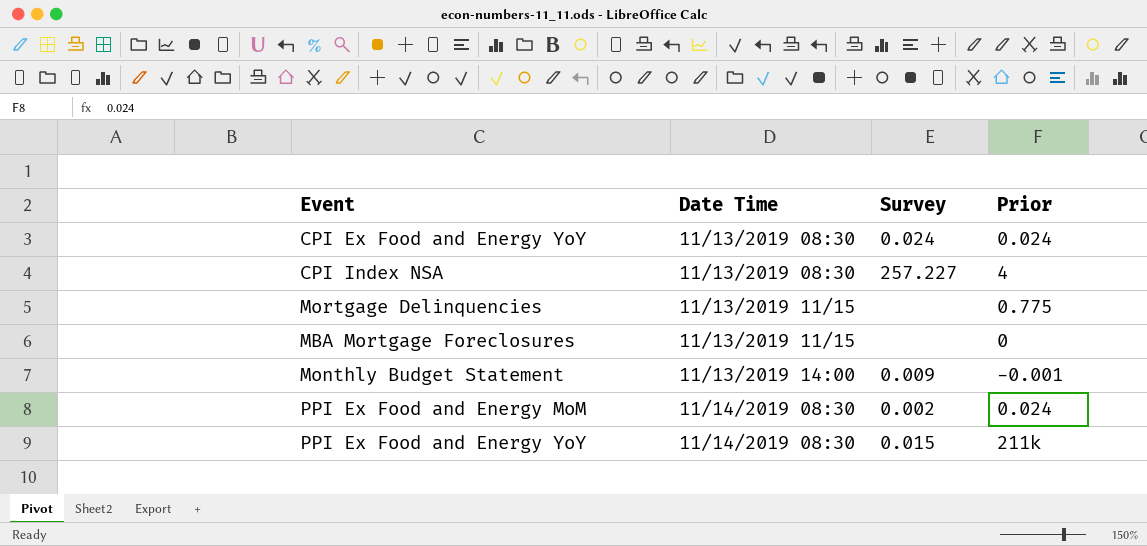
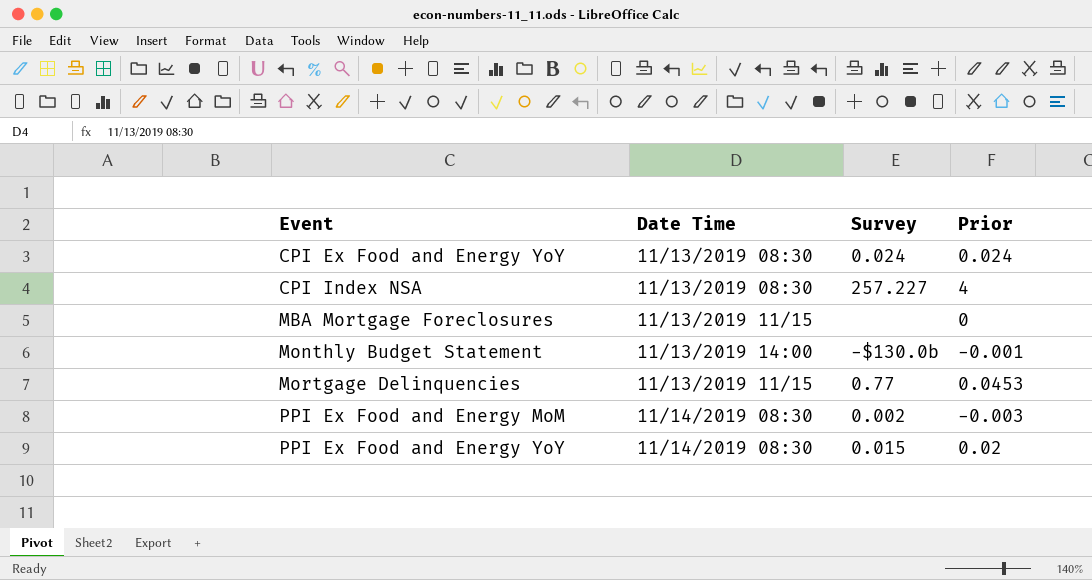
row order: Date Time ascending -> Event ascending
Monthly Budget Statement | Survey: 0.009 -> -$130.0b
Mortgage Delinquencies | Survey: none -> 0.77
Mortgage Delinquencies | Prior: 0.775 -> 0.0453
PPI Ex Food and Energy MoM | Prior: 0.024 -> -0.003
PPI Ex Food and Energy YoY | Prior: 211k -> 0.02

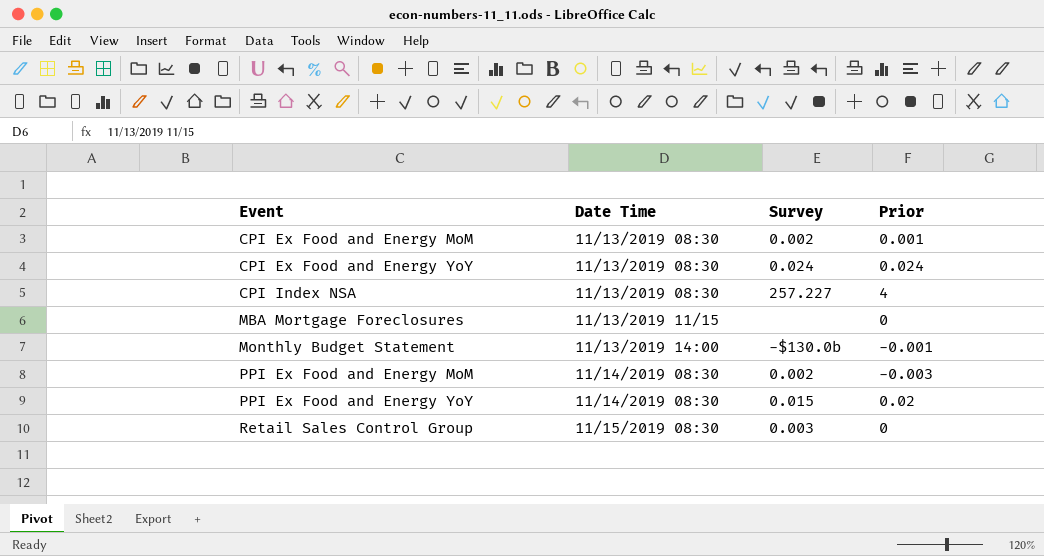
row Mortgage Delinquencies: 11/13/2019 11/15 | 0.77 | 0.0453 -> none
row CPI Ex Food and Energy MoM: none -> 11/13/2019 08:30 | 0.002 | 0.001
row Retail Sales Control Group: none -> 11/15/2019 08:30 | 0.003 | 0

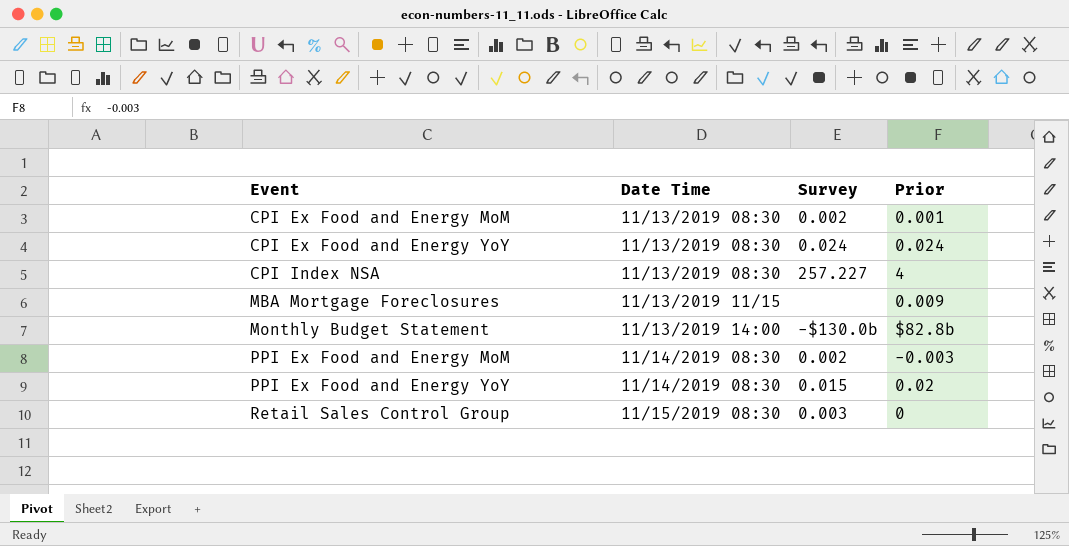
MBA Mortgage Foreclosures | Prior: 0 -> 0.009
Monthly Budget Statement | Prior: -0.001 -> $82.8b

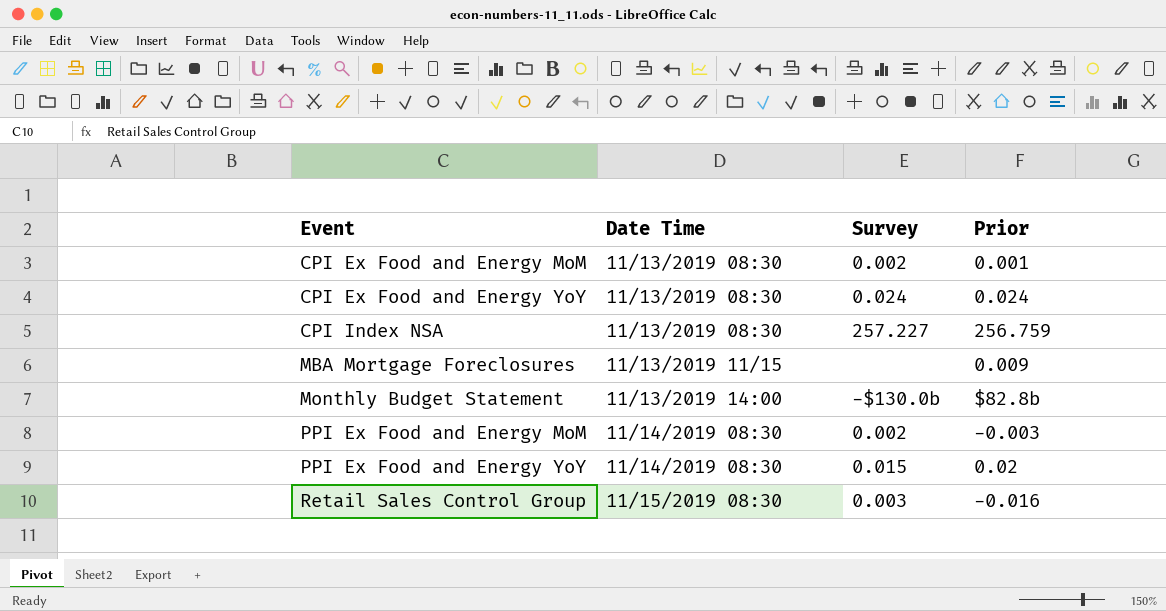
CPI Index NSA | Prior: 4 -> 256.759
Retail Sales Control Group | Prior: 0 -> -0.016

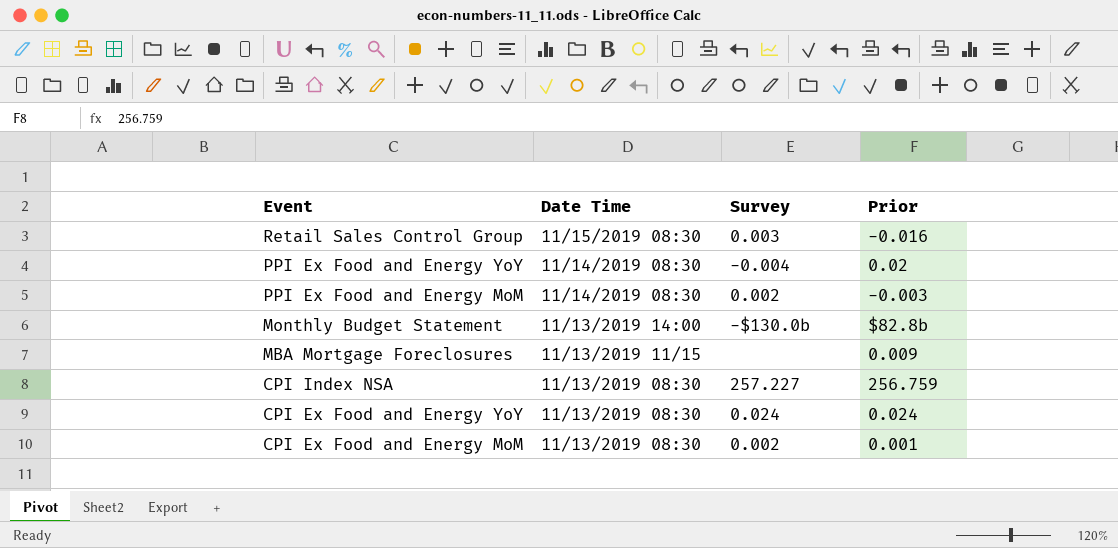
row order: Event ascending -> Event descending
PPI Ex Food and Energy YoY | Survey: 0.015 -> -0.004

